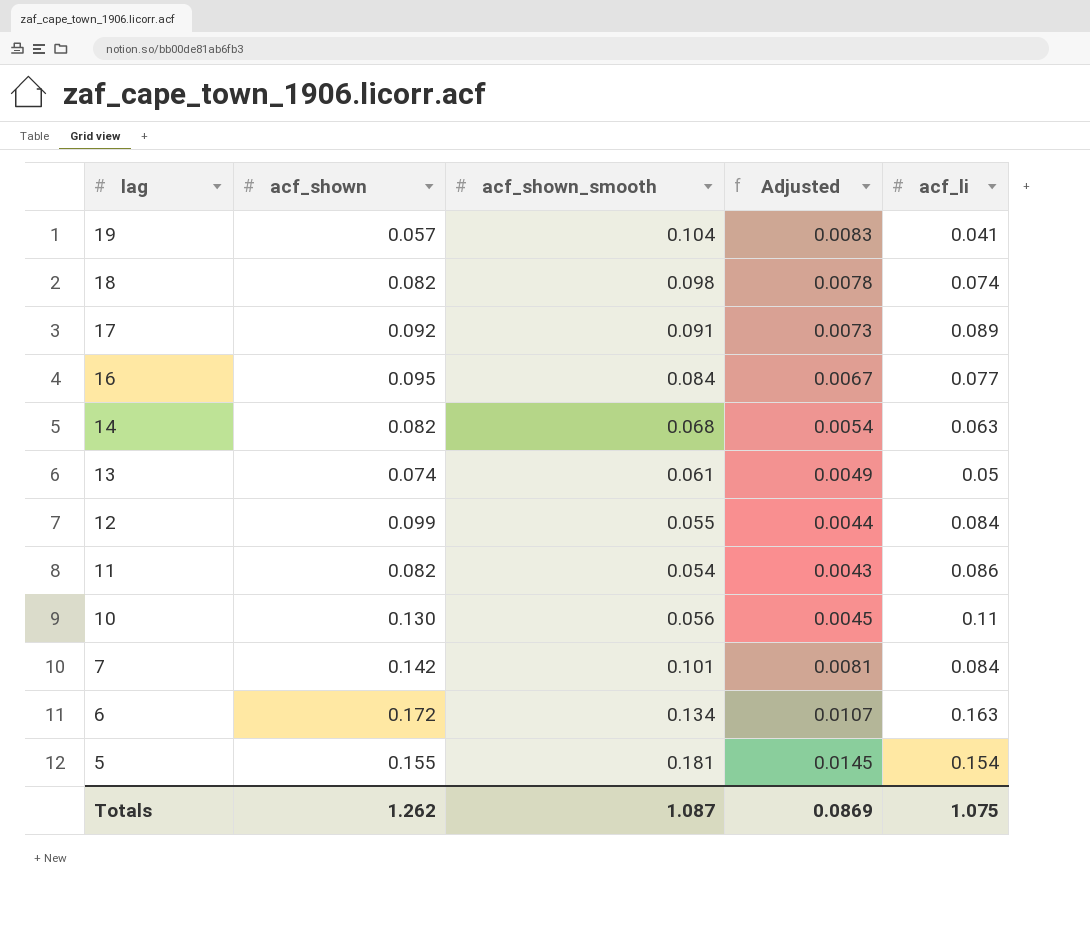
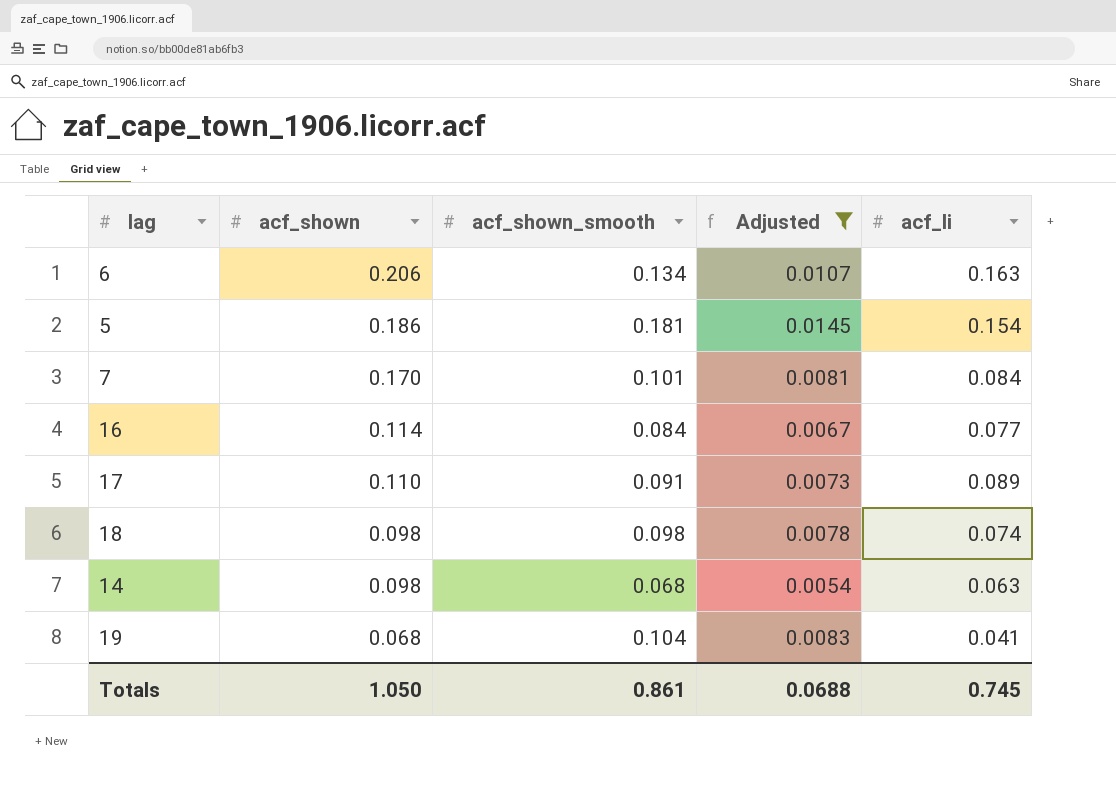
filter: none -> Adjusted >= 0.0054
row order: lag descending -> acf_shown descending
6 | acf_shown: 0.172 -> 0.206
5 | acf_shown: 0.155 -> 0.186
7 | acf_shown: 0.142 -> 0.170
16 | acf_shown: 0.095 -> 0.114
17 | acf_shown: 0.092 -> 0.110
18 | acf_shown: 0.082 -> 0.098
14 | acf_shown: 0.082 -> 0.098
19 | acf_shown: 0.057 -> 0.068
Totals | acf_shown: 1.262 -> 1.050
Totals | acf_shown_smooth: 1.087 -> 0.861
Totals | Adjusted: 0.0869 -> 0.0688
Totals | acf_li: 1.075 -> 0.745

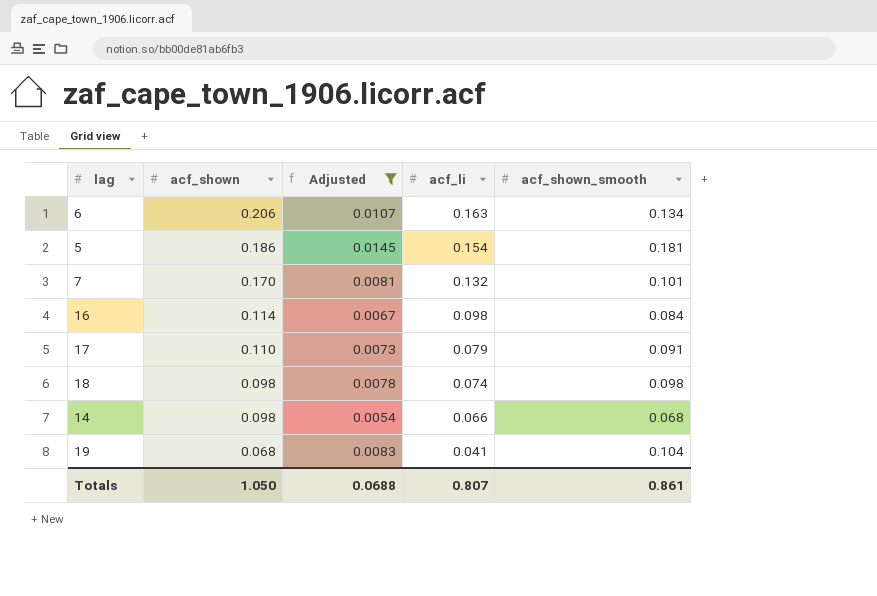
column acf_shown_smooth | position: 3 -> 5
7 | acf_li: 0.084 -> 0.132
16 | acf_li: 0.077 -> 0.098
17 | acf_li: 0.089 -> 0.079
14 | acf_li: 0.063 -> 0.066
Totals | acf_li: 0.745 -> 0.807

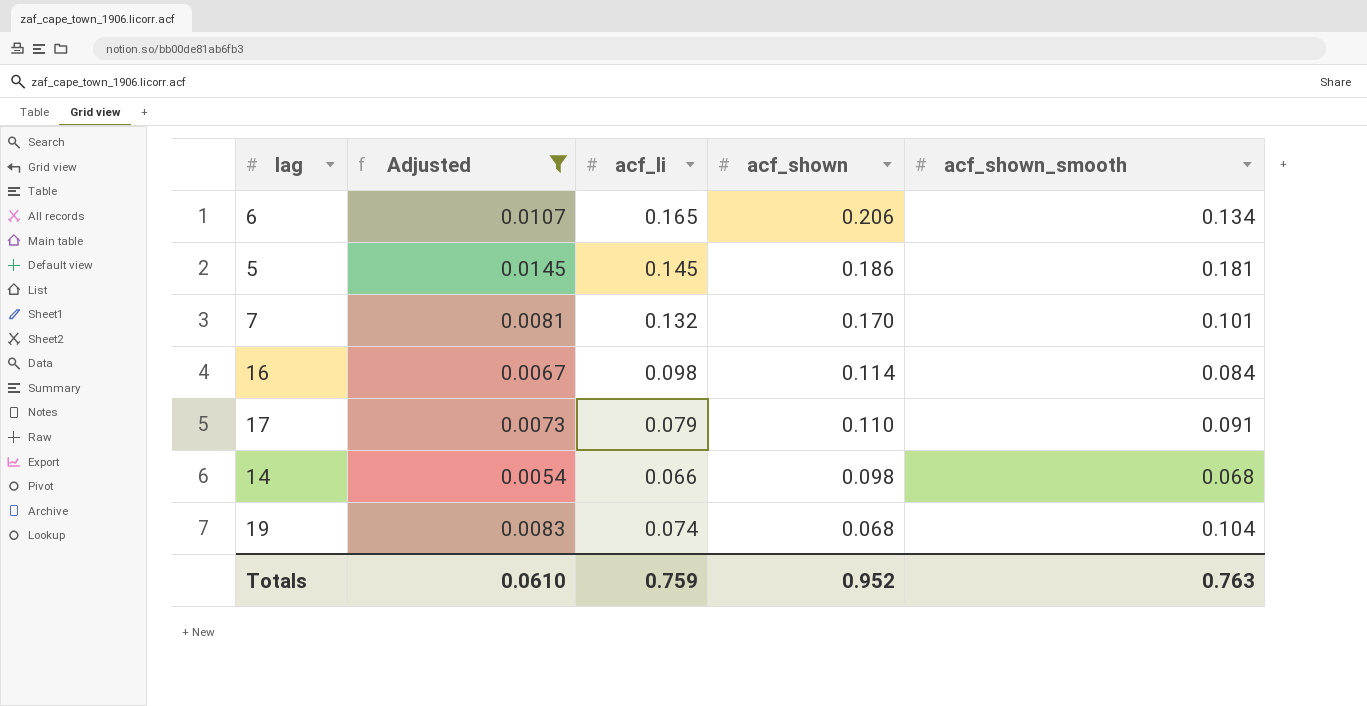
column acf_shown | position: 2 -> 4
row 18: 0.098 | 0.0078 | 0.074 | 0.098 -> none
6 | acf_li: 0.163 -> 0.165
5 | acf_li: 0.154 -> 0.145
19 | acf_li: 0.041 -> 0.074
Totals | Adjusted: 0.0688 -> 0.0610
Totals | acf_li: 0.807 -> 0.759
Totals | acf_shown: 1.050 -> 0.952
Totals | acf_shown_smooth: 0.861 -> 0.763

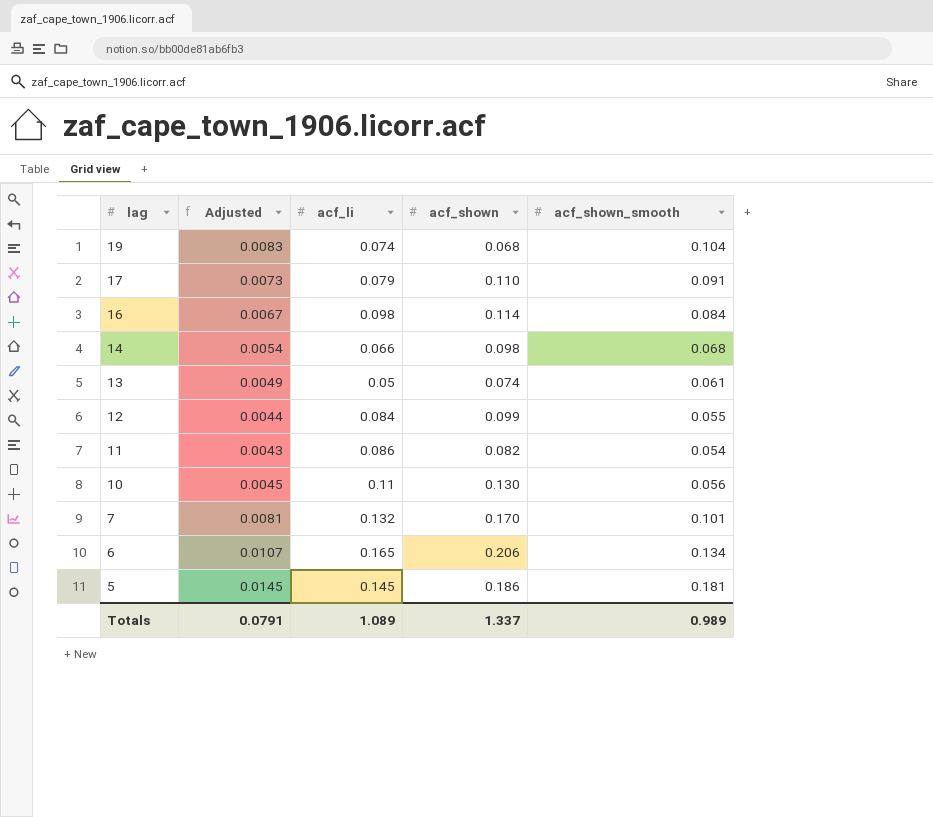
filter: Adjusted >= 0.0054 -> none
row order: acf_shown descending -> lag descending
Totals | Adjusted: 0.0610 -> 0.0791
Totals | acf_li: 0.759 -> 1.089
Totals | acf_shown: 0.952 -> 1.337
Totals | acf_shown_smooth: 0.763 -> 0.989

